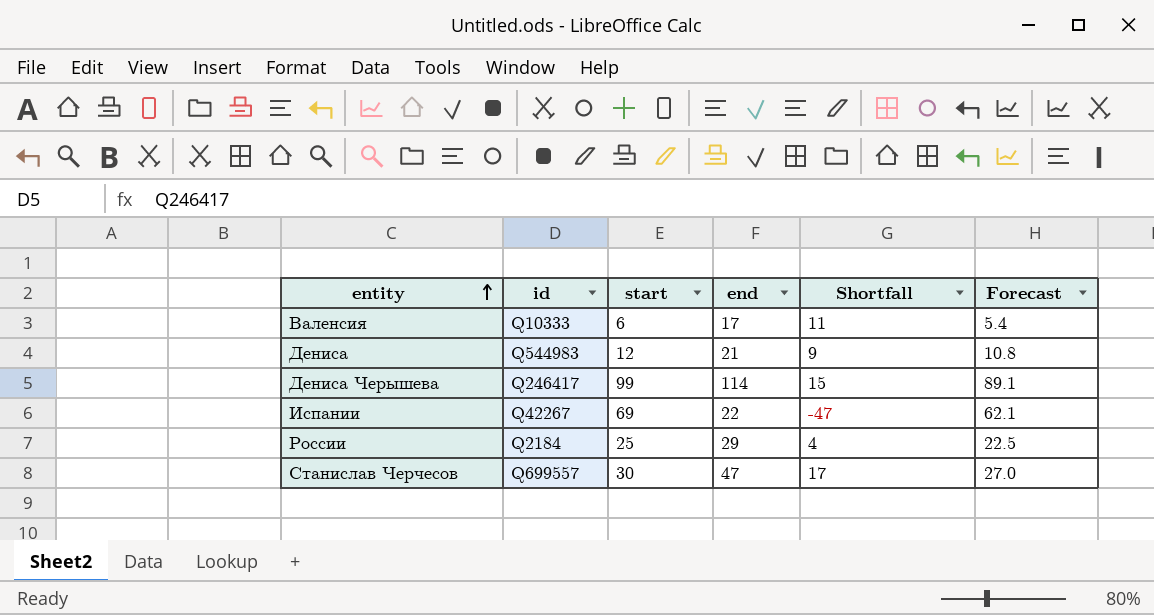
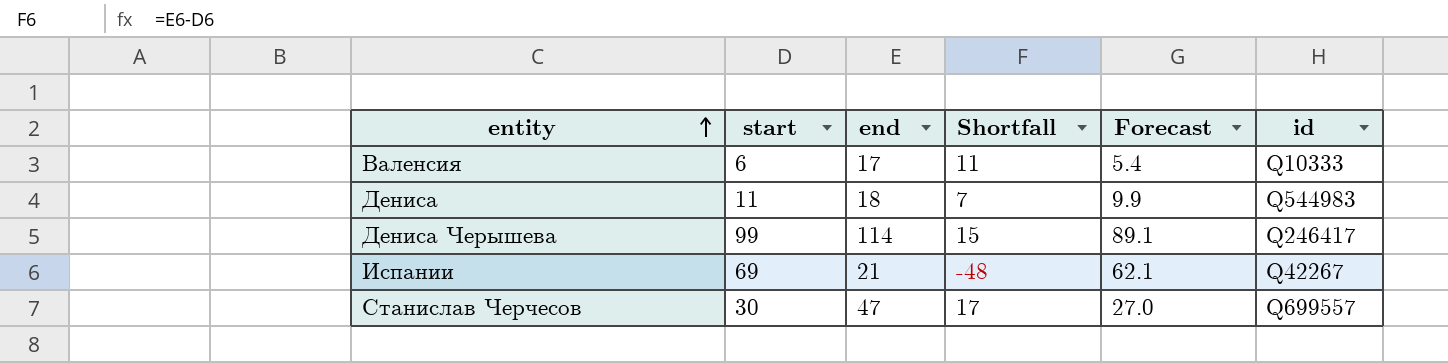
column id | position: 2 -> 6
row России: Q2184 | 25 | 29 | 4 | 22.5 -> none
Дениса | start: 12 -> 11
Дениса | end: 21 -> 18
Дениса | Shortfall: 9 -> 7
Дениса | Forecast: 10.8 -> 9.9
Испании | end: 22 -> 21
Испании | Shortfall: -47 -> -48

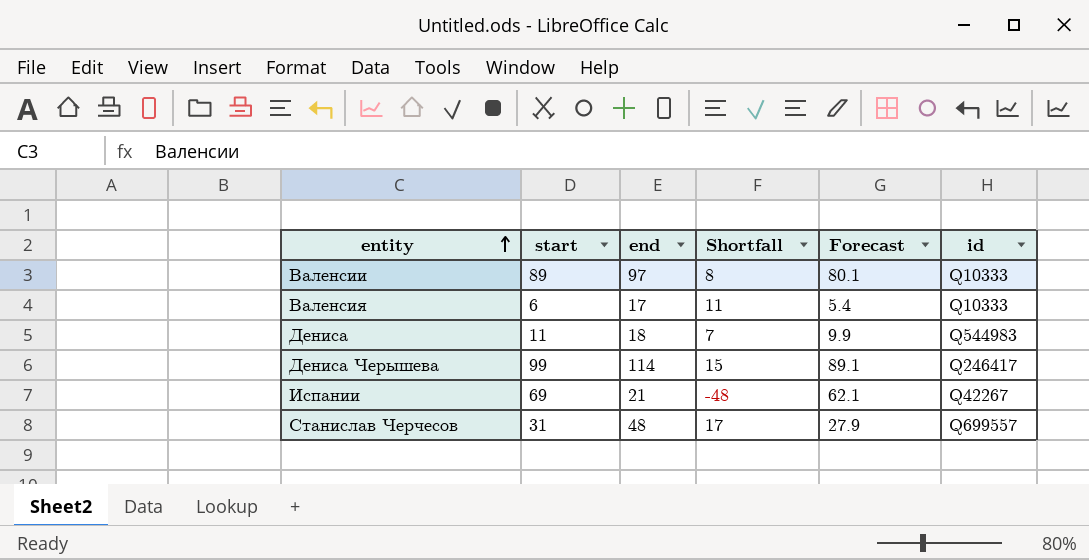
row Валенсии: none -> 89 | 97 | 8 | 80.1 | Q10333
Станислав Черчесов | start: 30 -> 31
Станислав Черчесов | end: 47 -> 48
Станислав Черчесов | Forecast: 27.0 -> 27.9

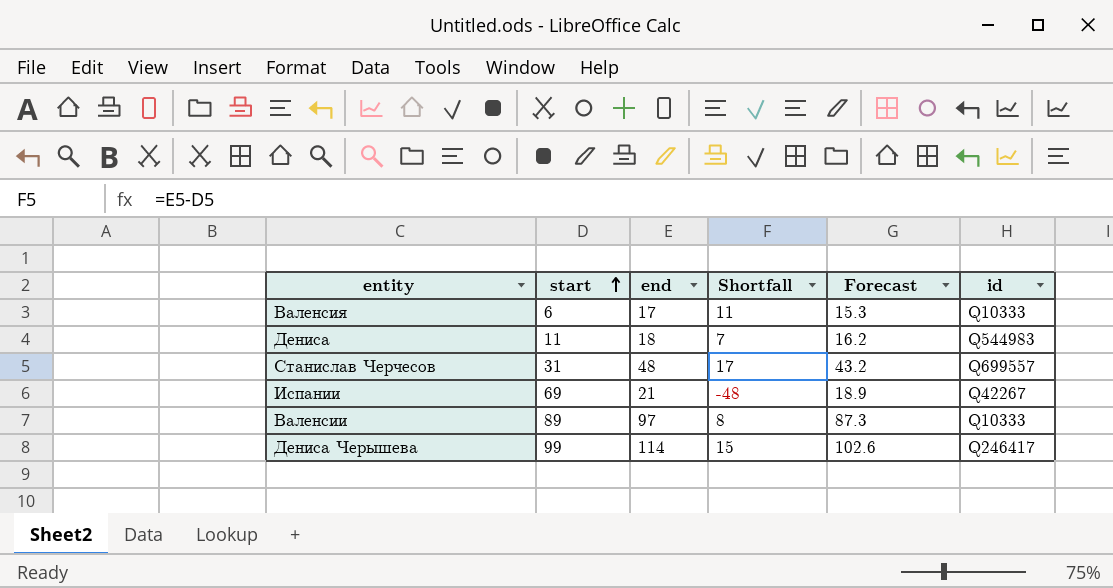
row order: entity ascending -> start ascending
column Forecast | formula: [start] * 0.9 -> [end] * 0.9

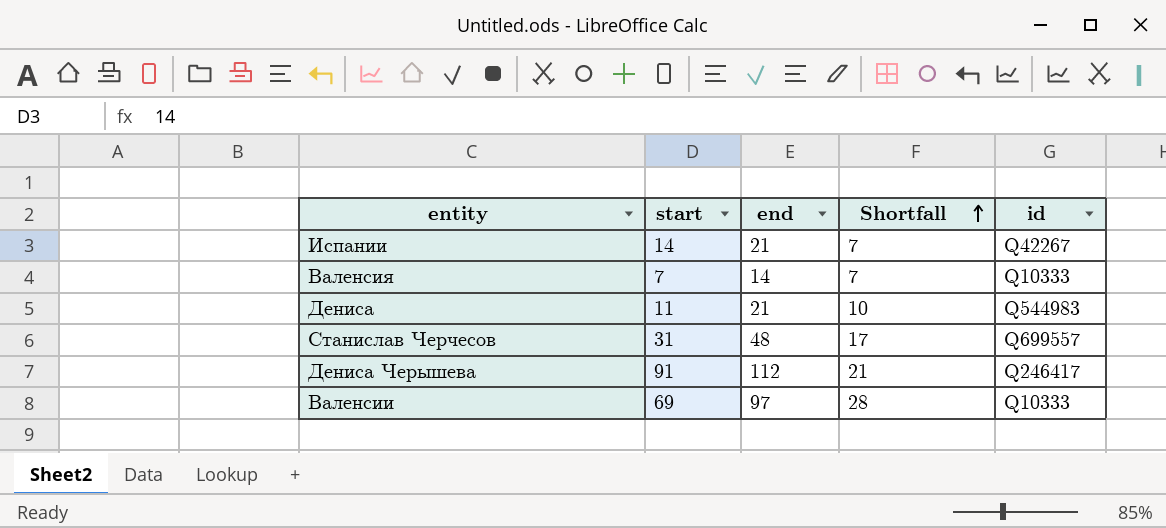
row order: start ascending -> Shortfall ascending
column Forecast | formula: [end] * 0.9 -> none
Испании | start: 69 -> 14
Испании | Shortfall: -48 -> 7
Валенсия | start: 6 -> 7
Валенсия | end: 17 -> 14
Валенсия | Shortfall: 11 -> 7
Дениса | end: 18 -> 21
Дениса | Shortfall: 7 -> 10
Дениса Черышева | start: 99 -> 91
Дениса Черышева | end: 114 -> 112
Дениса Черышева | Shortfall: 15 -> 21
Валенсии | start: 89 -> 69
Валенсии | Shortfall: 8 -> 28

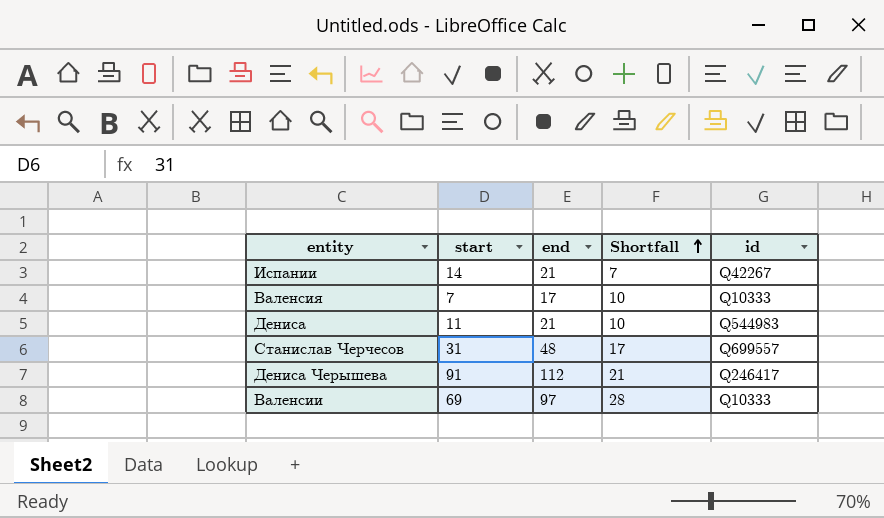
Валенсия | end: 14 -> 17
Валенсия | Shortfall: 7 -> 10

